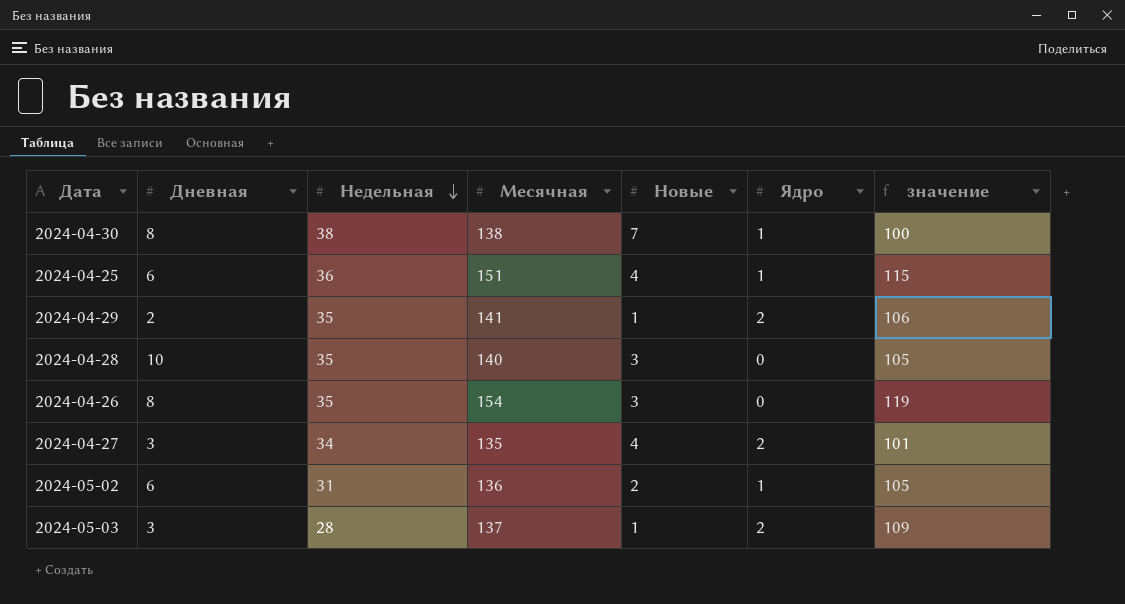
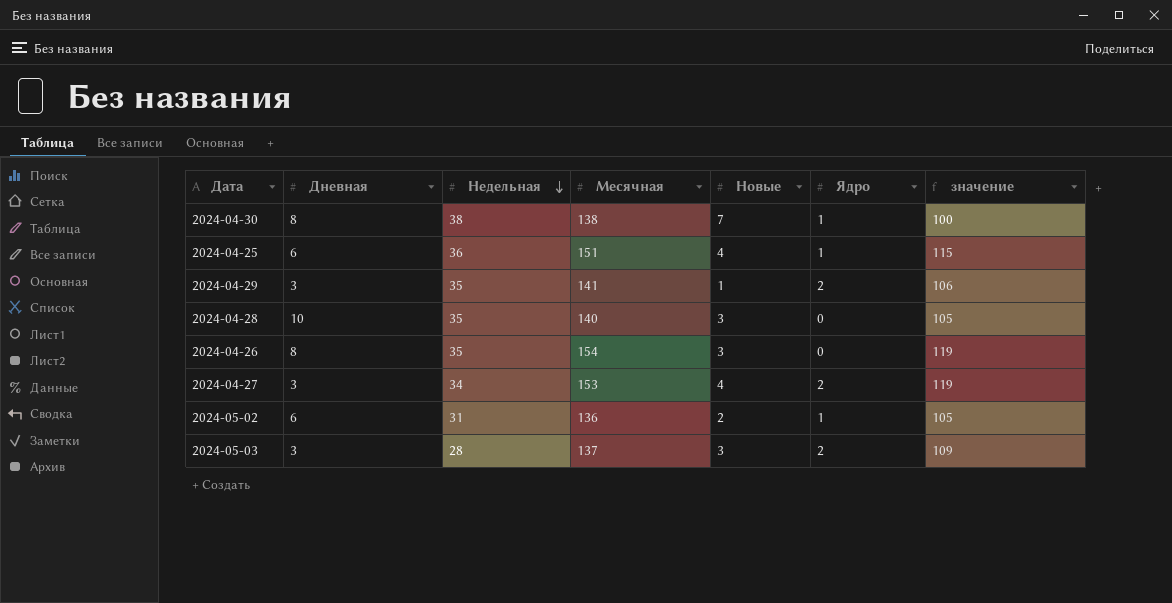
2024-04-29 | Дневная: 2 -> 3
2024-04-27 | Месячная: 135 -> 153
2024-04-27 | значение: 101 -> 119
2024-05-03 | Новые: 1 -> 3

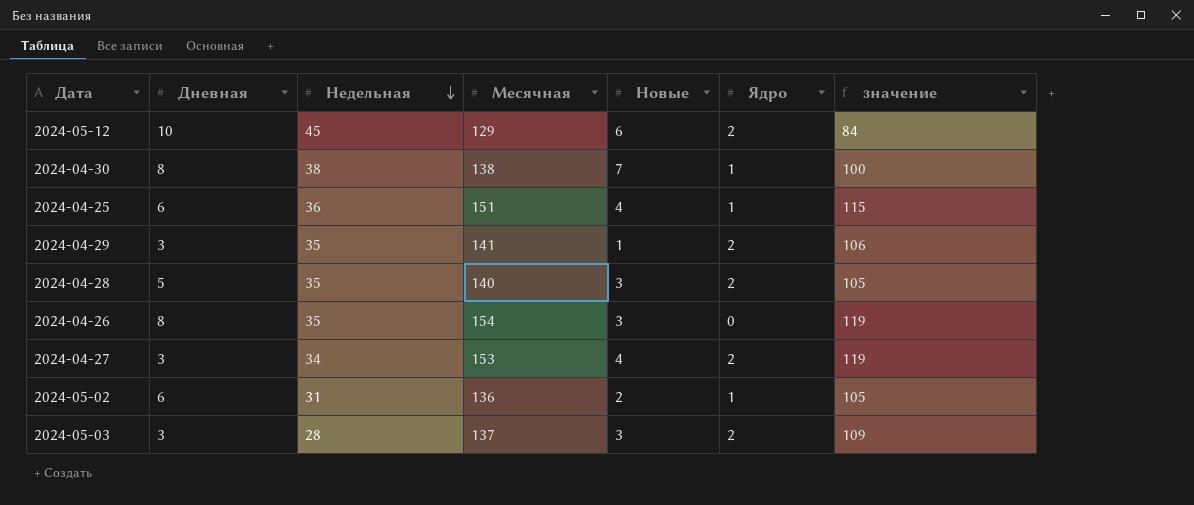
row 2024-05-12: none -> 10 | 45 | 129 | 6 | 2 | 84
2024-04-28 | Дневная: 10 -> 5
2024-04-28 | Ядро: 0 -> 2

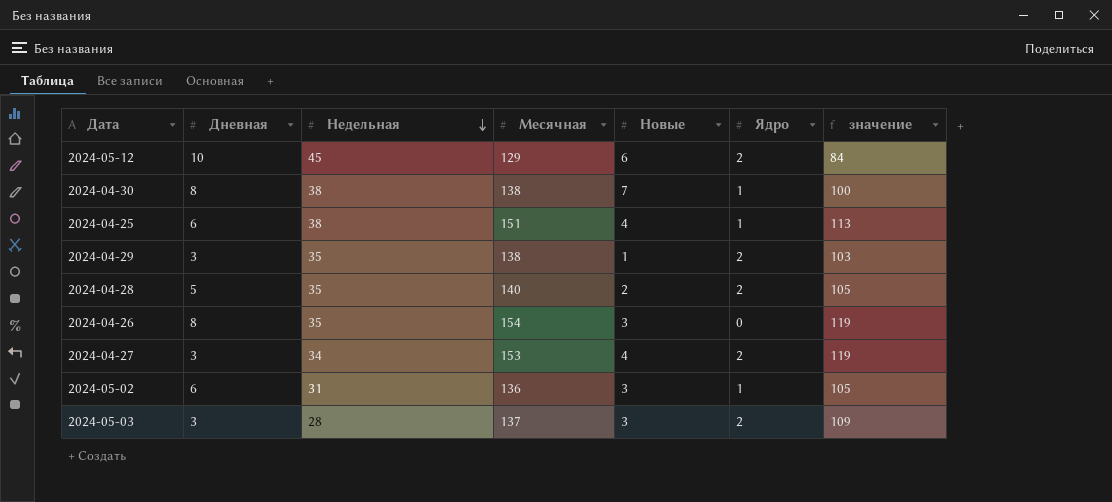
2024-04-25 | Недельная: 36 -> 38
2024-04-25 | значение: 115 -> 113
2024-04-29 | Месячная: 141 -> 138
2024-04-29 | значение: 106 -> 103
2024-04-28 | Новые: 3 -> 2
2024-05-02 | Новые: 2 -> 3

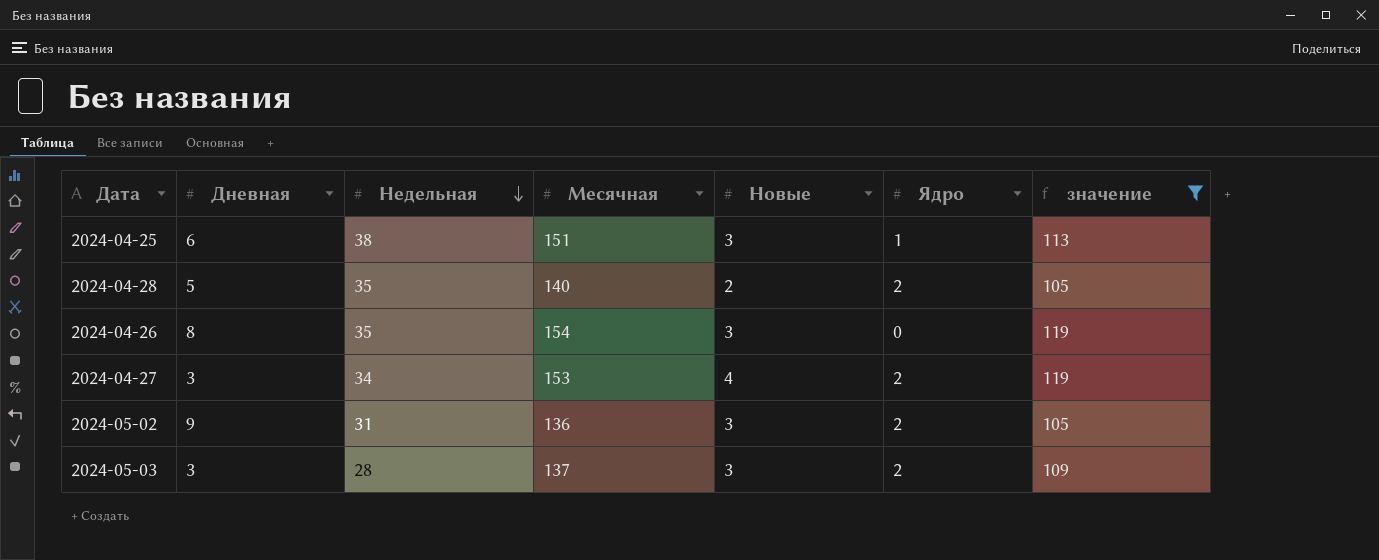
filter: none -> значение >= 105
2024-04-25 | Новые: 4 -> 3
2024-05-02 | Дневная: 6 -> 9
2024-05-02 | Ядро: 1 -> 2

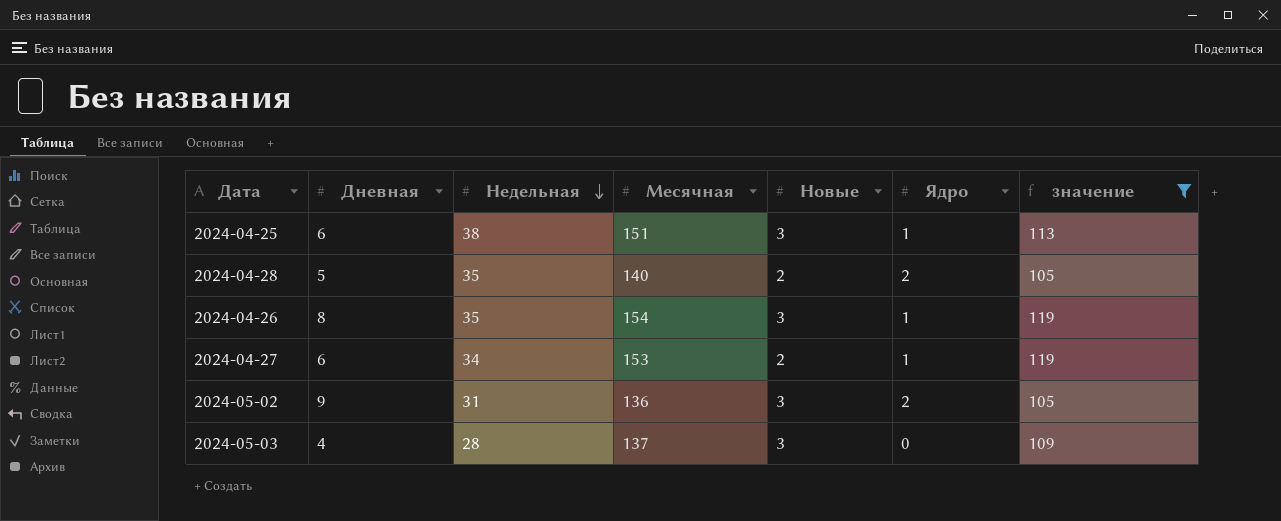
2024-04-26 | Ядро: 0 -> 1
2024-04-27 | Дневная: 3 -> 6
2024-04-27 | Новые: 4 -> 2
2024-04-27 | Ядро: 2 -> 1
2024-05-03 | Дневная: 3 -> 4
2024-05-03 | Ядро: 2 -> 0

